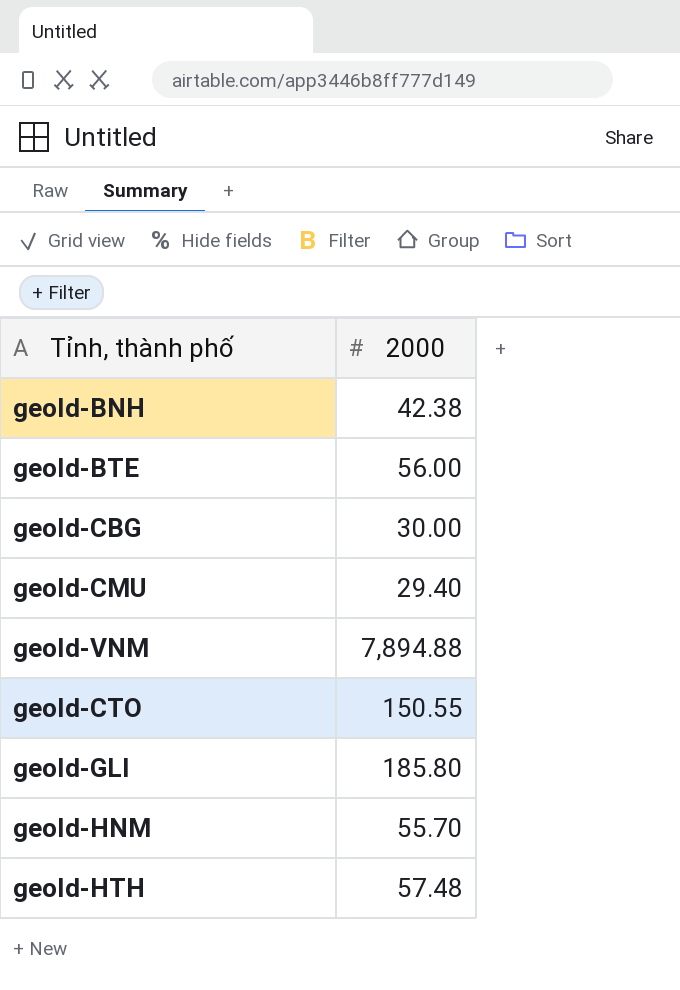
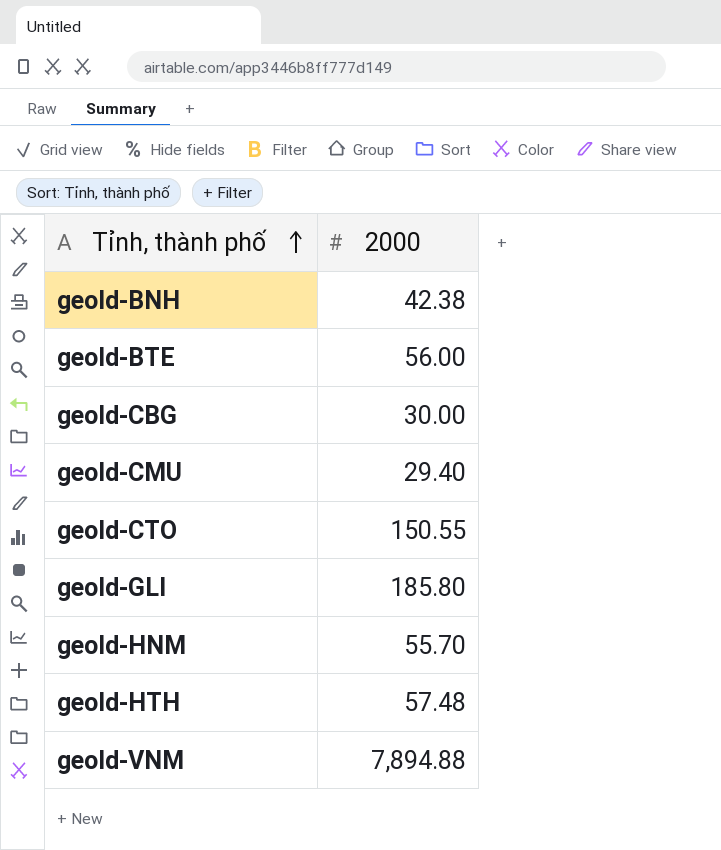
row order: none -> Tỉnh, thành phố ascending

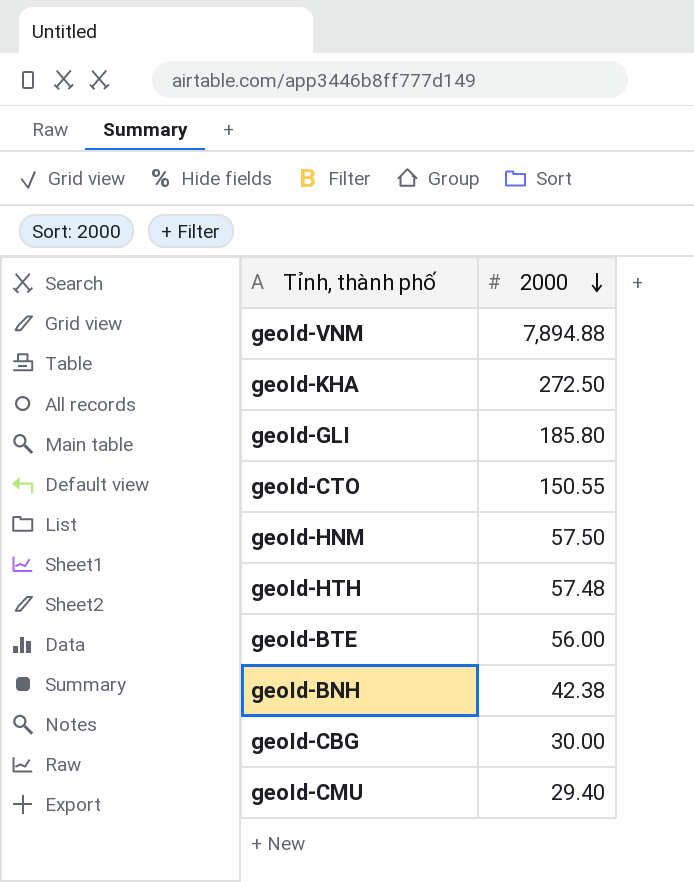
row order: Tỉnh, thành phố ascending -> 2000 descending
row geoId-KHA: none -> 272.50
geoId-HNM | 2000: 55.70 -> 57.50

